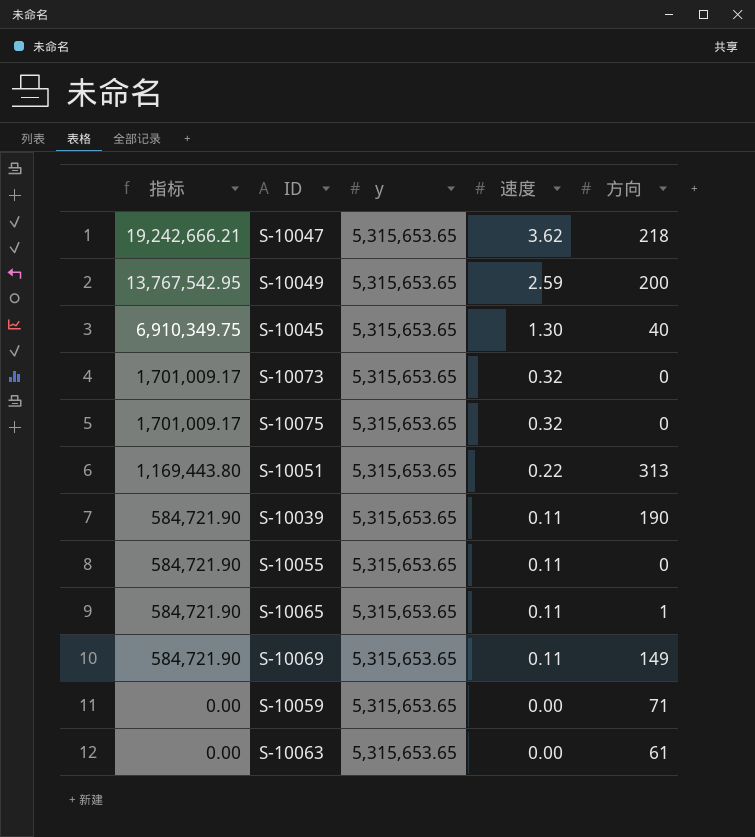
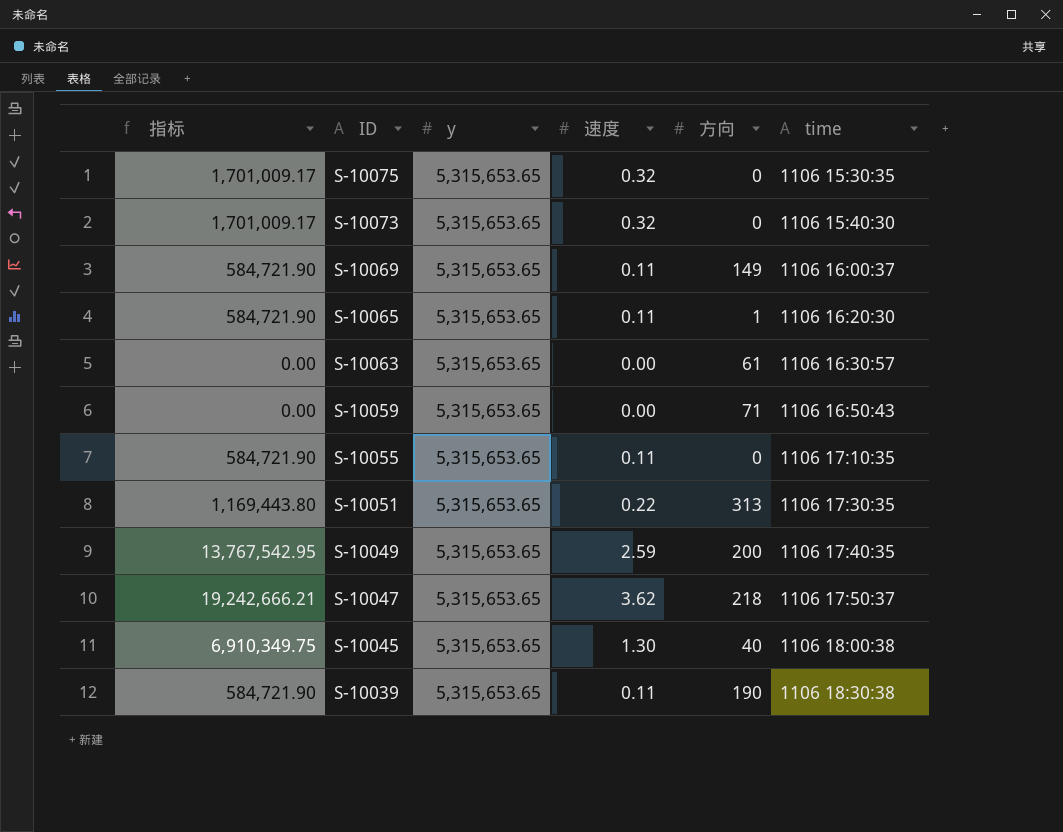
row order: 指标 descending -> ID descending
column time | position: none -> 6

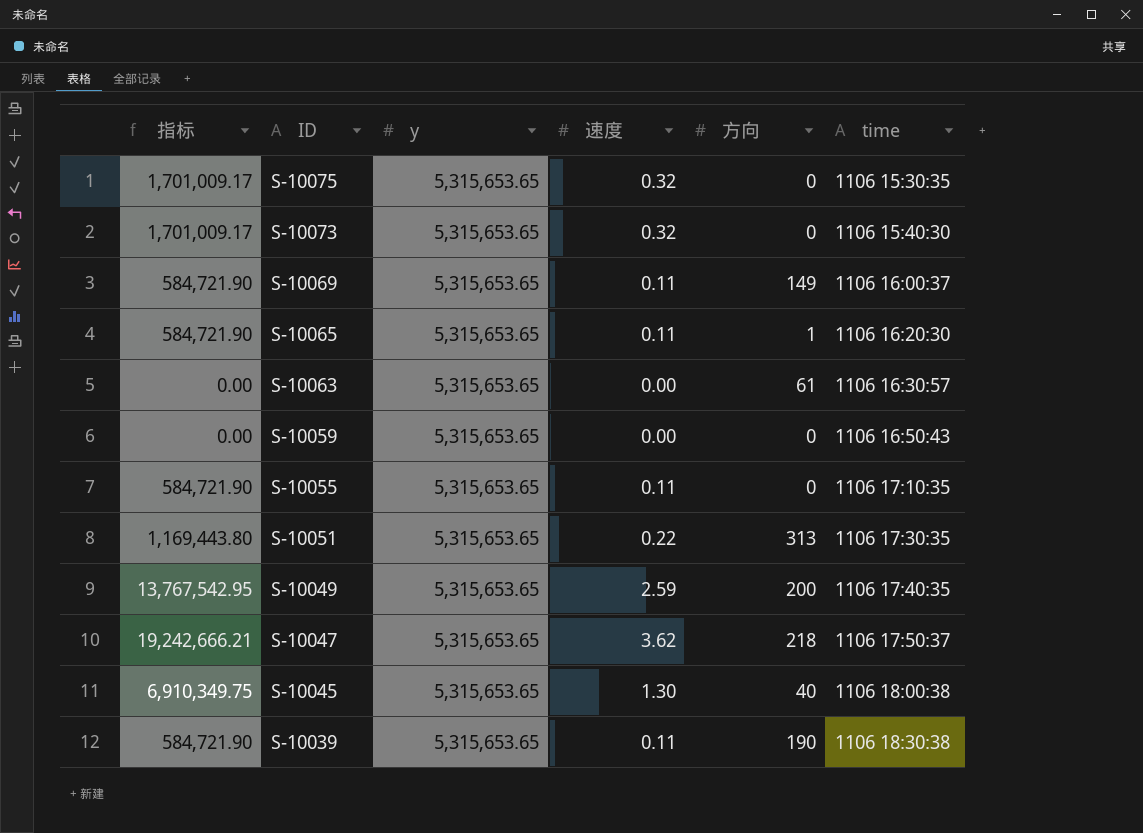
S-10059 | 方向: 71 -> 0

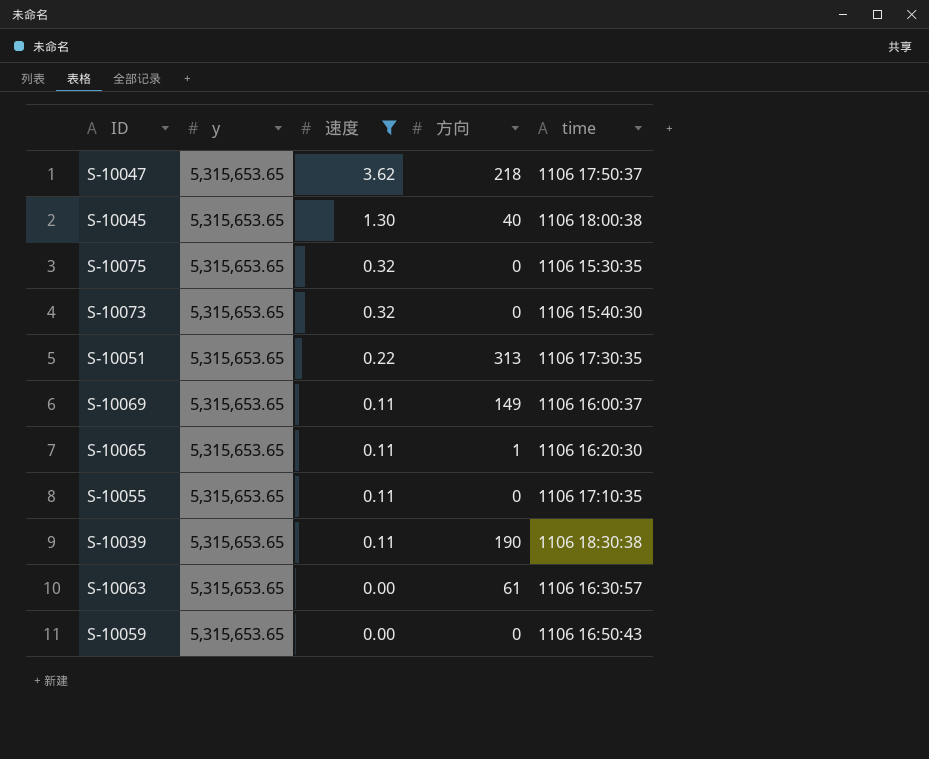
filter: none -> 速度 != 2.59
row order: ID descending -> 速度 descending
column 指标 | formula: [y] * [速度] -> none

